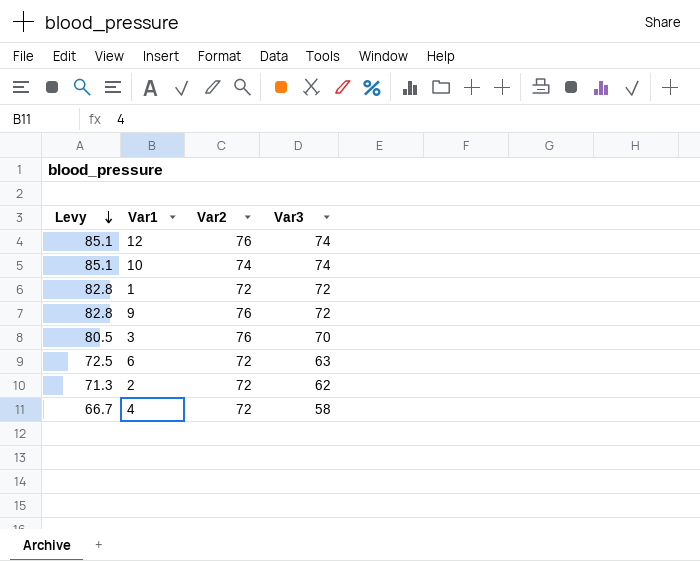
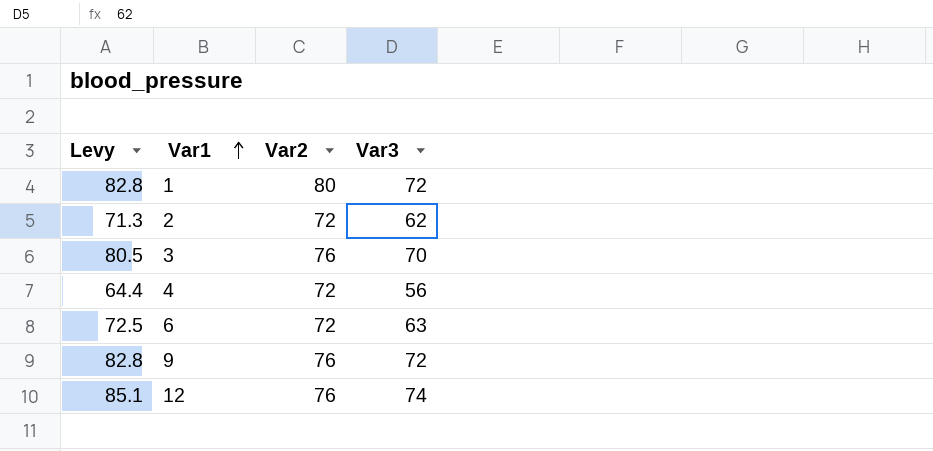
row order: Levy descending -> Var1 ascending
row 10: 85.1 | 74 | 74 -> none
1 | Var2: 72 -> 80
4 | Levy: 66.7 -> 64.4
4 | Var3: 58 -> 56

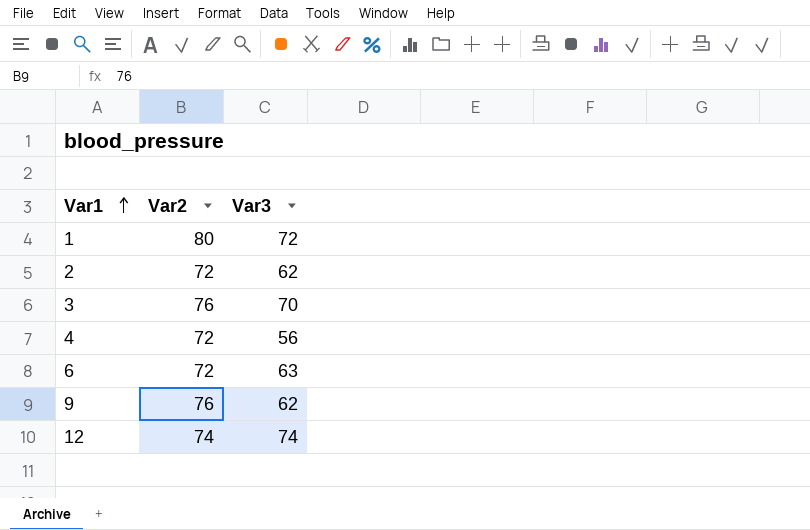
column Levy | formula: [Var3] * 1.15 -> none
9 | Var3: 72 -> 62
12 | Var2: 76 -> 74

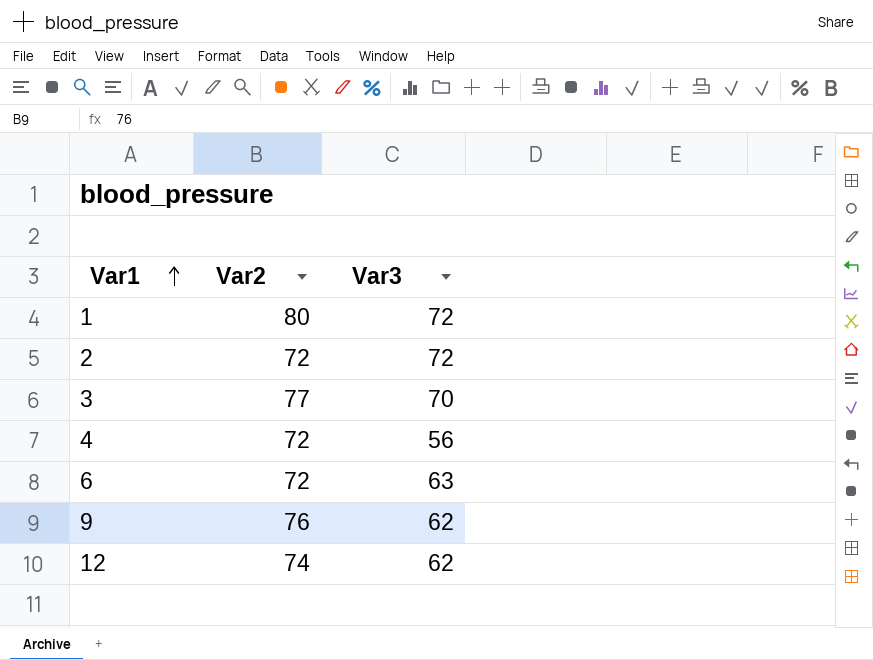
2 | Var3: 62 -> 72
3 | Var2: 76 -> 77
12 | Var3: 74 -> 62

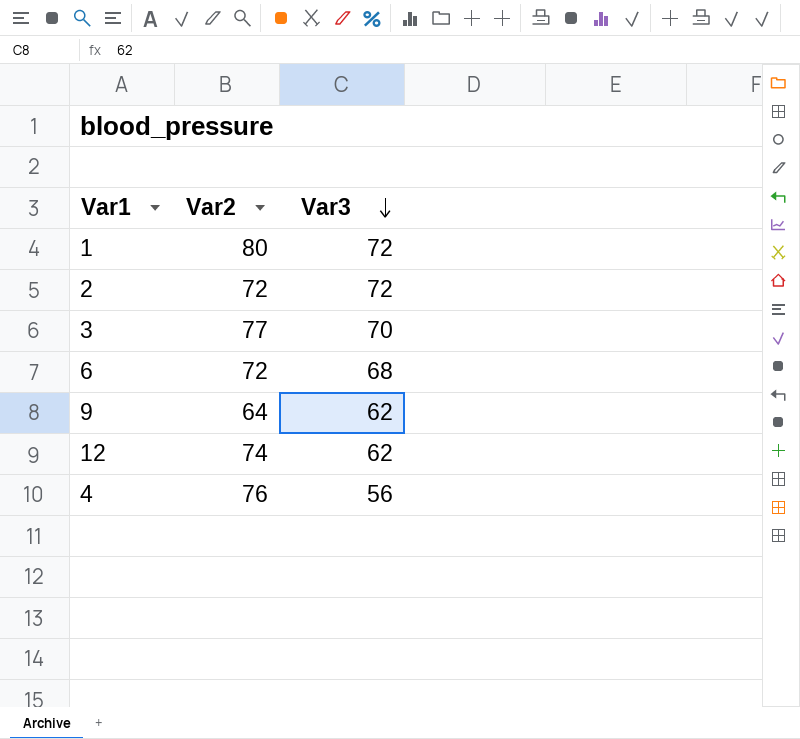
row order: Var1 ascending -> Var3 descending
6 | Var3: 63 -> 68
9 | Var2: 76 -> 64
4 | Var2: 72 -> 76

